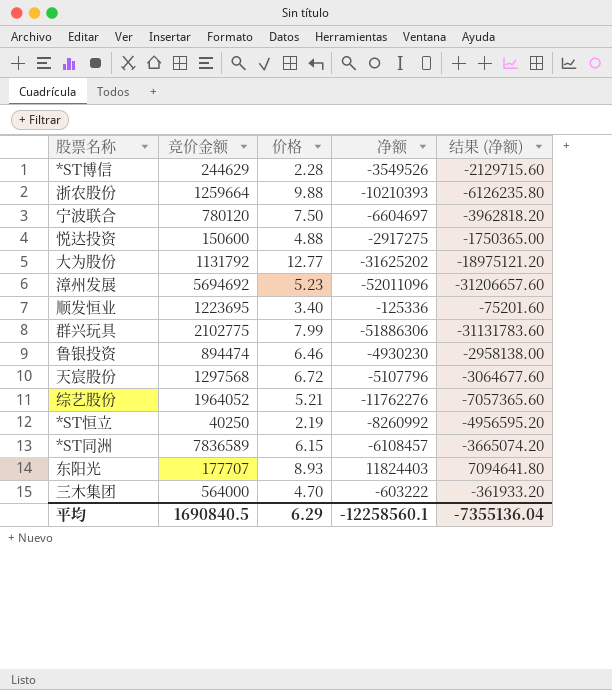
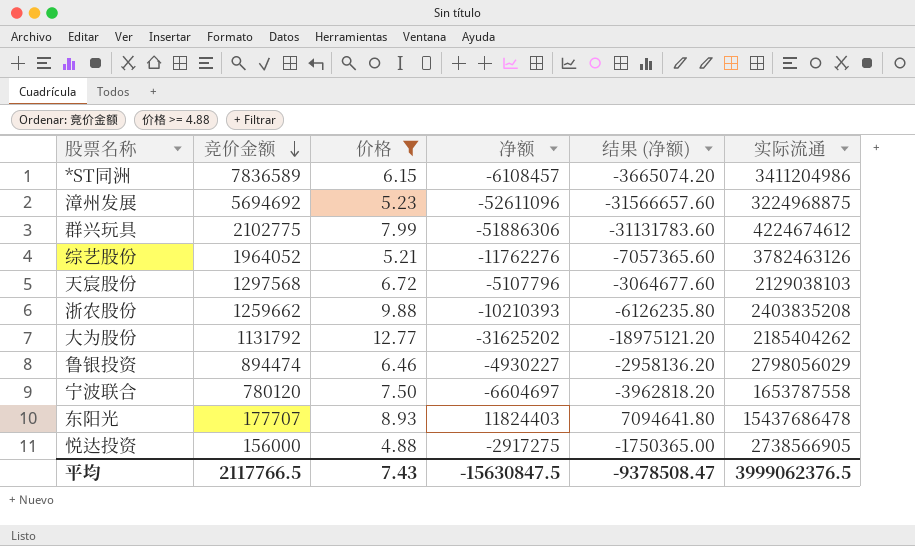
filter: none -> 价格 >= 4.88
row order: none -> 竞价金额 descending
column 实际流通 | position: none -> 6
漳州发展 | 净额: -52011096 -> -52611096
漳州发展 | 结果 (净额): -31206657.60 -> -31566657.60
浙农股份 | 竞价金额: 1259664 -> 1259662
鲁银投资 | 净额: -4930230 -> -4930227
鲁银投资 | 结果 (净额): -2958138.00 -> -2958136.20
悦达投资 | 竞价金额: 150600 -> 156000
平均 | 竞价金额: 1690840.5 -> 2117766.5
平均 | 价格: 6.29 -> 7.43
平均 | 净额: -12258560.1 -> -15630847.5
平均 | 结果 (净额): -7355136.04 -> -9378508.47

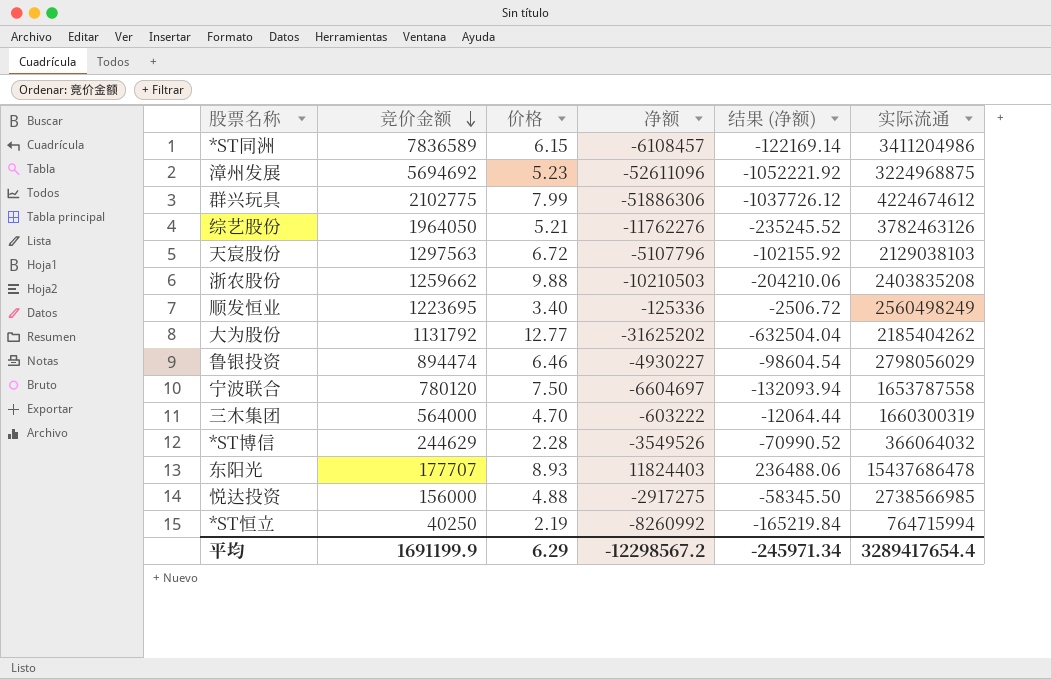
filter: 价格 >= 4.88 -> none
column 结果 (净额) | formula: [净额] * 0.6 -> [净额] * 0.02
综艺股份 | 竞价金额: 1964052 -> 1964050
天宸股份 | 竞价金额: 1297568 -> 1297563
浙农股份 | 净额: -10210393 -> -10210503
悦达投资 | 实际流通: 2738566905 -> 2738566985
平均 | 竞价金额: 2117766.5 -> 1691199.9
平均 | 价格: 7.43 -> 6.29
平均 | 净额: -15630847.5 -> -12298567.2
平均 | 结果 (净额): -9378508.47 -> -245971.34
平均 | 实际流通: 3999062376.5 -> 3289417654.4

